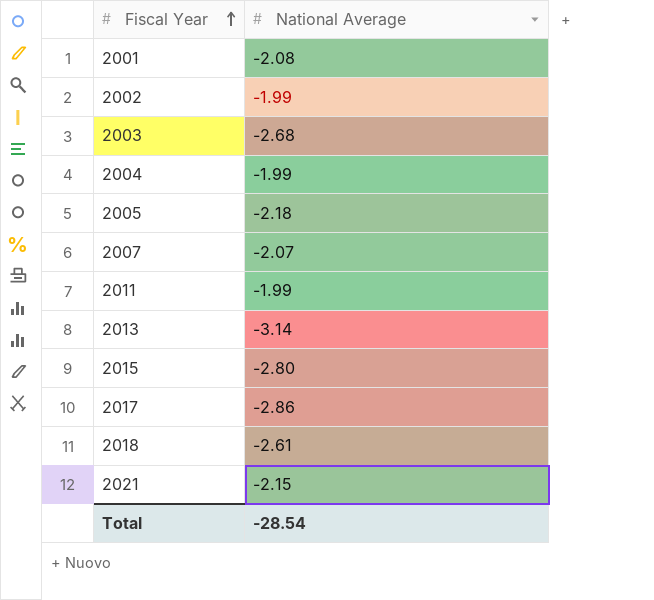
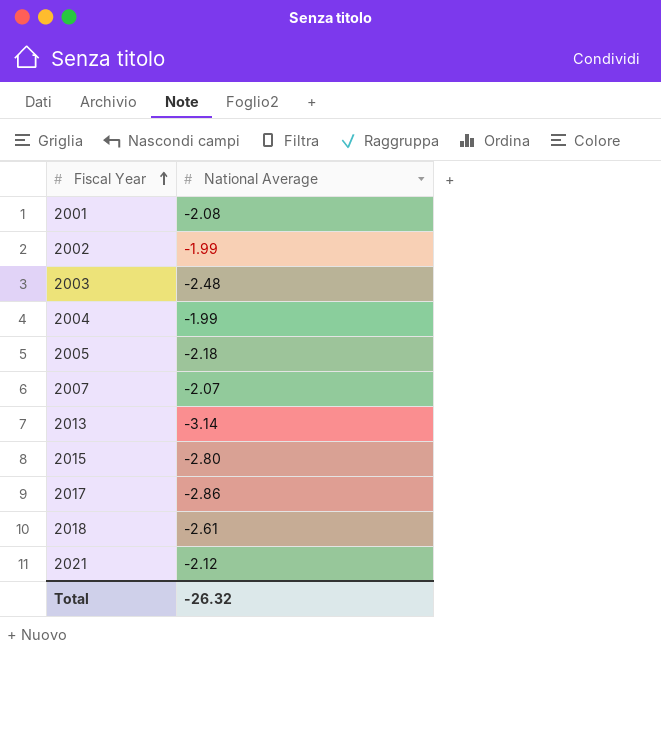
row 2011: -1.99 -> none
2003 | National Average: -2.68 -> -2.48
2021 | National Average: -2.15 -> -2.12
Total | National Average: -28.54 -> -26.32

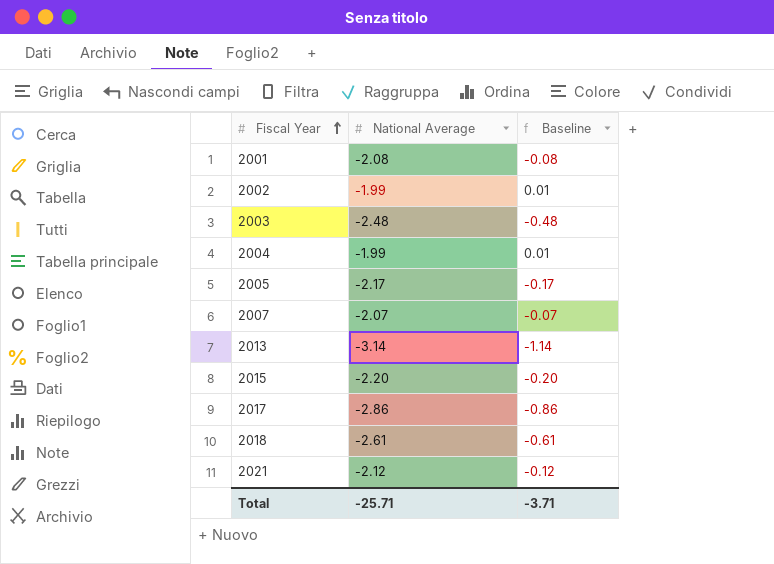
column Baseline | formula: none -> [National Average] + 2
2005 | National Average: -2.18 -> -2.17
2015 | National Average: -2.80 -> -2.20
Total | National Average: -26.32 -> -25.71

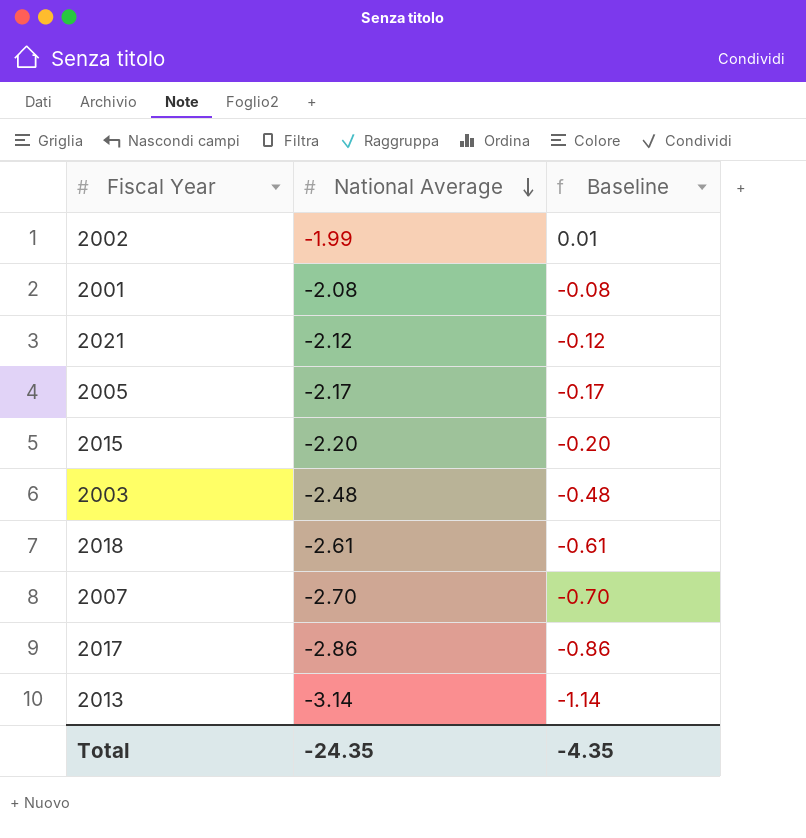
row order: Fiscal Year ascending -> National Average descending
row 2004: -1.99 | 0.01 -> none
2007 | National Average: -2.07 -> -2.70
2007 | Baseline: -0.07 -> -0.70
Total | National Average: -25.71 -> -24.35
Total | Baseline: -3.71 -> -4.35

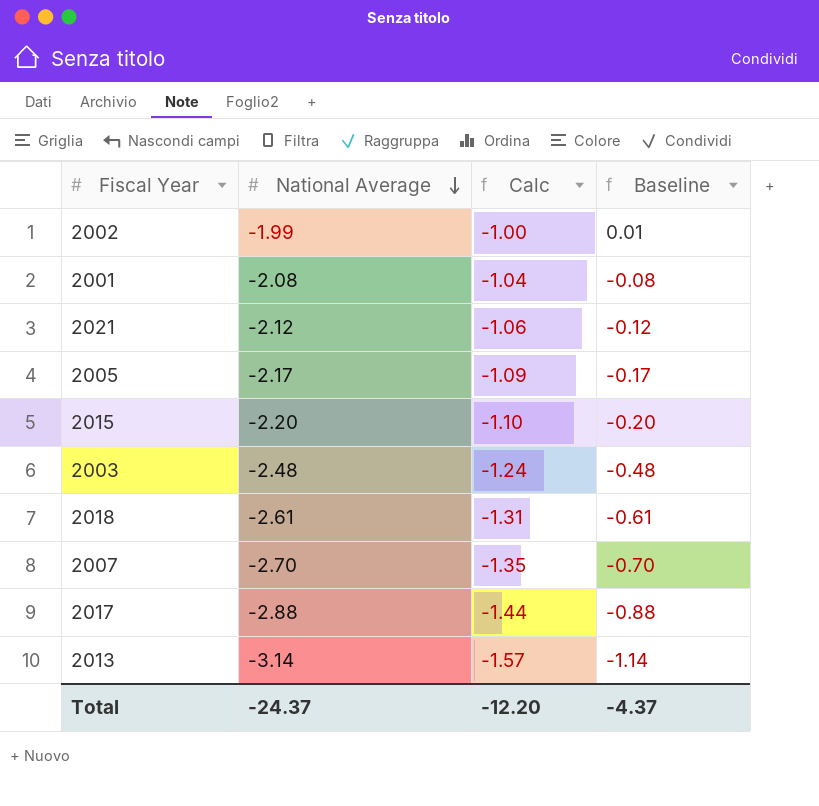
column Calc | formula: none -> [National Average] * 0.5
2017 | National Average: -2.86 -> -2.88
2017 | Baseline: -0.86 -> -0.88
Total | National Average: -24.35 -> -24.37
Total | Baseline: -4.35 -> -4.37

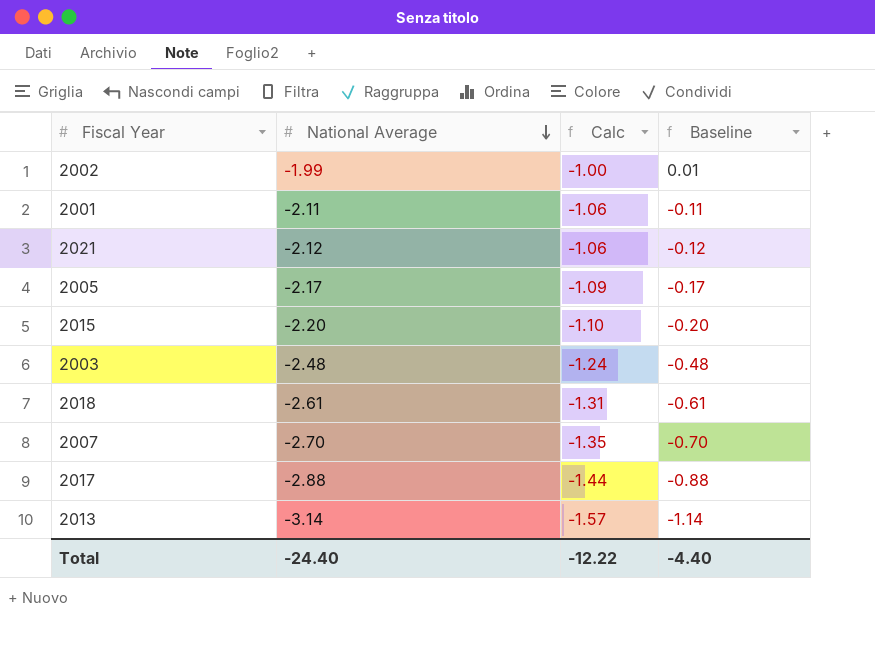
2001 | National Average: -2.08 -> -2.11
2001 | Calc: -1.04 -> -1.06
2001 | Baseline: -0.08 -> -0.11
Total | National Average: -24.37 -> -24.40
Total | Calc: -12.20 -> -12.22
Total | Baseline: -4.37 -> -4.40

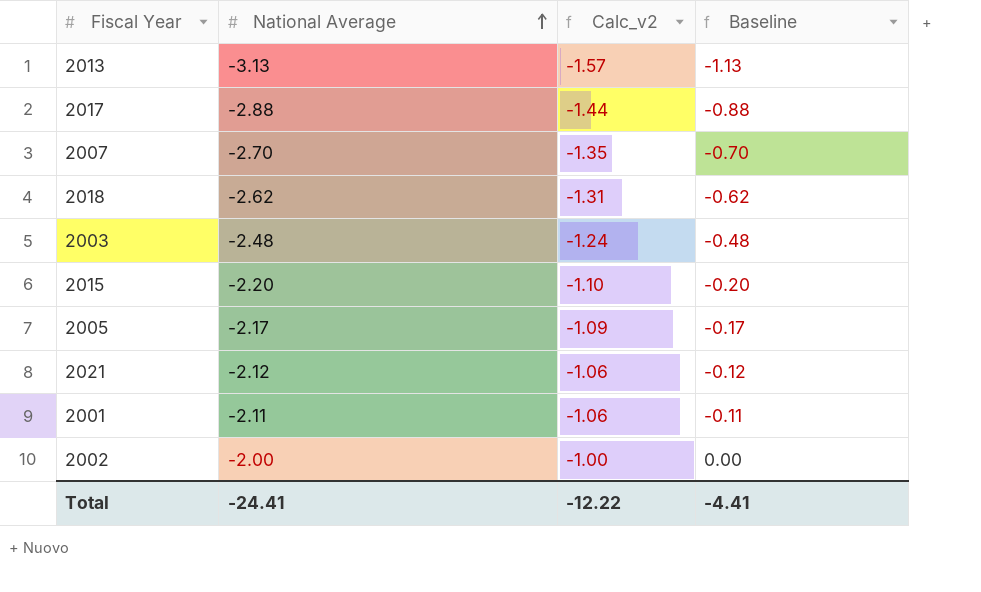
row order: National Average descending -> National Average ascending
column name: Calc -> Calc_v2
2013 | National Average: -3.14 -> -3.13
2013 | Baseline: -1.14 -> -1.13
2018 | National Average: -2.61 -> -2.62
2018 | Baseline: -0.61 -> -0.62
2002 | National Average: -1.99 -> -2.00
2002 | Baseline: 0.01 -> 0.00
Total | National Average: -24.40 -> -24.41
Total | Baseline: -4.40 -> -4.41

